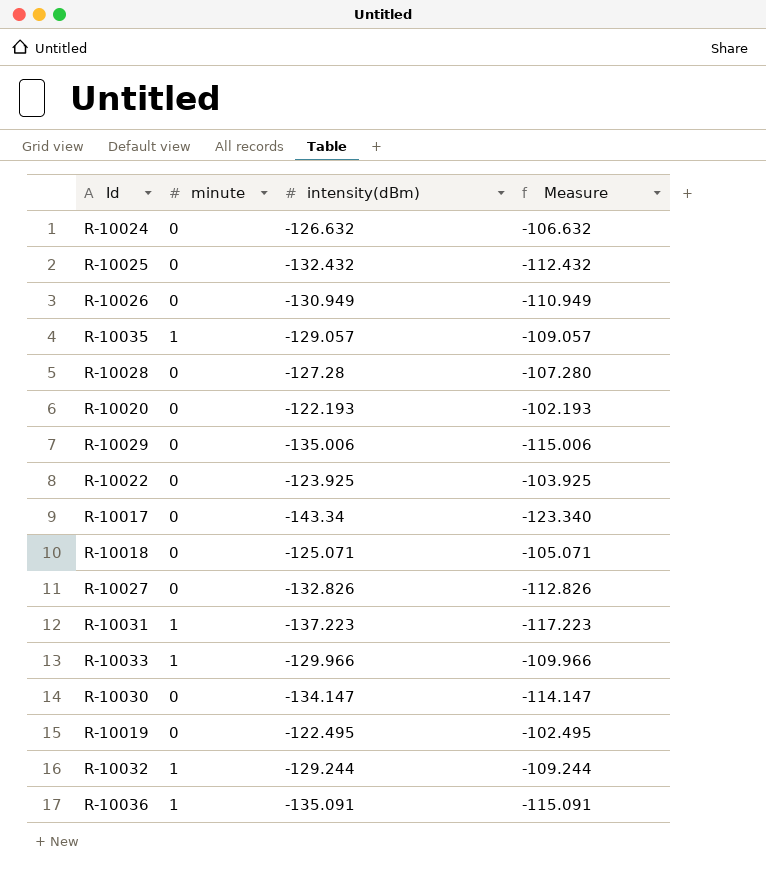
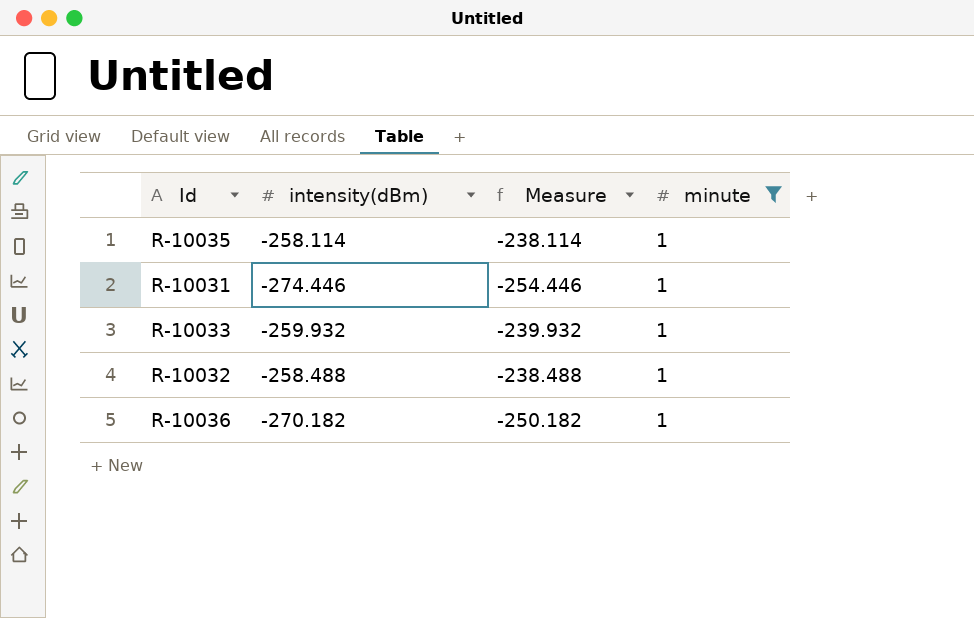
filter: none -> minute = 1
column minute | position: 2 -> 4
R-10035 | intensity(dBm): -129.057 -> -258.114
R-10035 | Measure: -109.057 -> -238.114
R-10031 | intensity(dBm): -137.223 -> -274.446
R-10031 | Measure: -117.223 -> -254.446
R-10033 | intensity(dBm): -129.966 -> -259.932
R-10033 | Measure: -109.966 -> -239.932
R-10032 | intensity(dBm): -129.244 -> -258.488
R-10032 | Measure: -109.244 -> -238.488
R-10036 | intensity(dBm): -135.091 -> -270.182
R-10036 | Measure: -115.091 -> -250.182

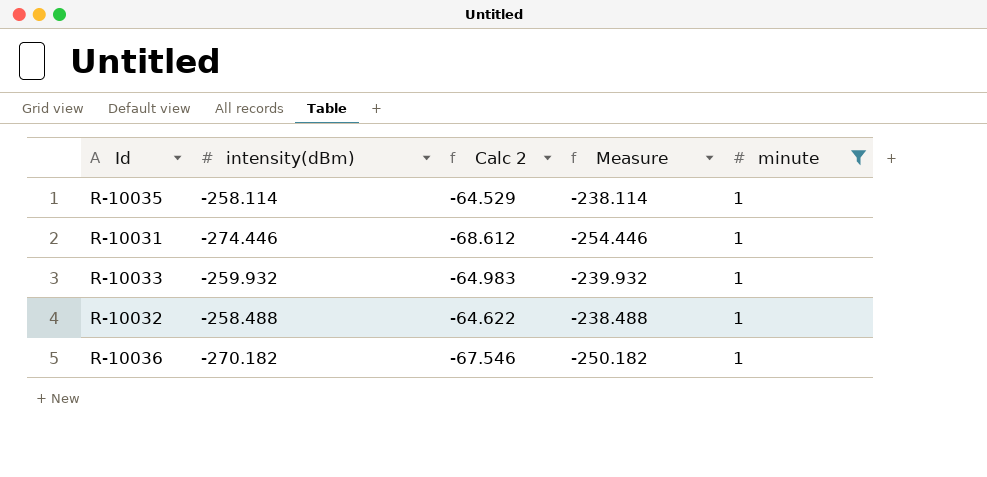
column Calc 2 | formula: none -> [intensity(dBm)] * 0.25

